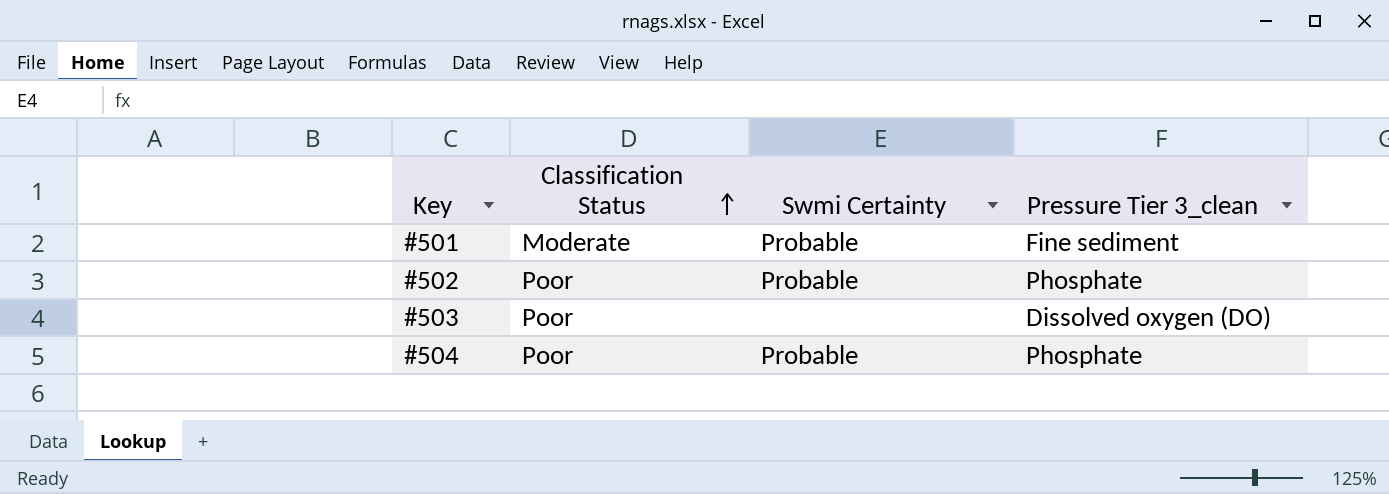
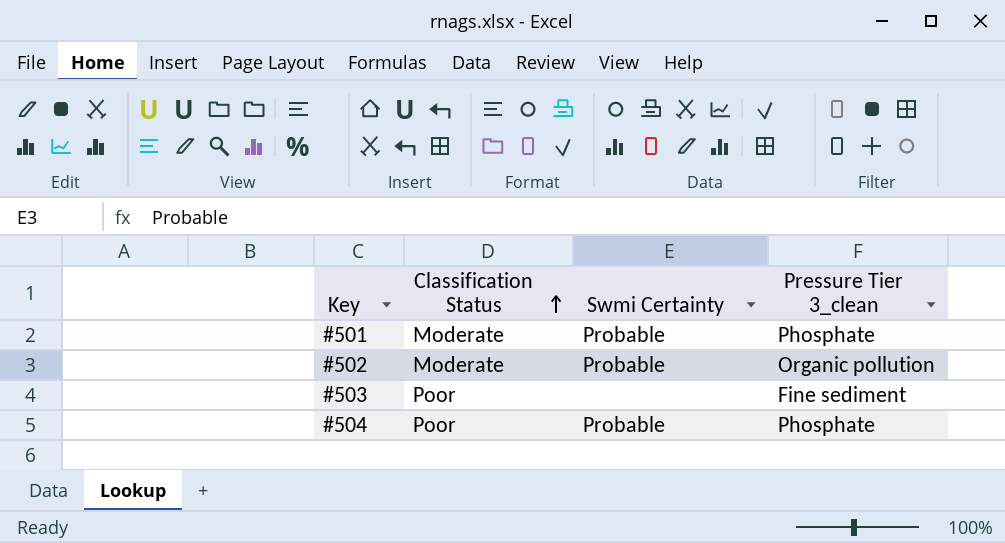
#501 | Pressure Tier 3_clean: Fine sediment -> Phosphate
#502 | Classification Status: Poor -> Moderate
#502 | Pressure Tier 3_clean: Phosphate -> Organic pollution
#503 | Pressure Tier 3_clean: Dissolved oxygen (DO) -> Fine sediment

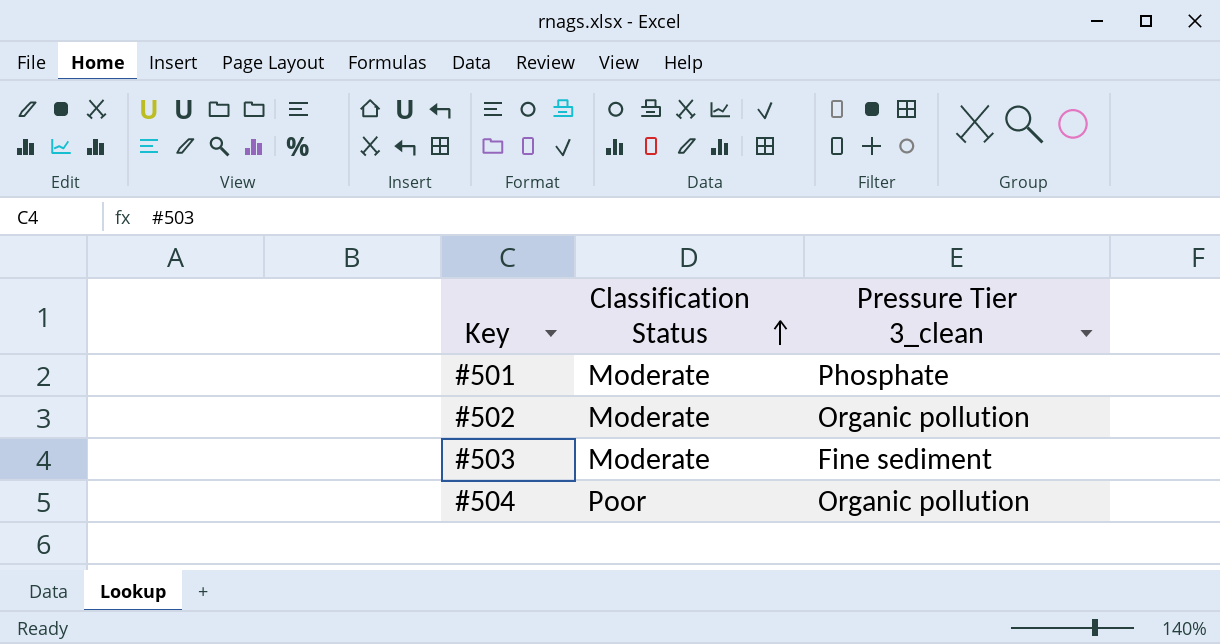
column Swmi Certainty | position: 3 -> none
#503 | Classification Status: Poor -> Moderate
#504 | Pressure Tier 3_clean: Phosphate -> Organic pollution

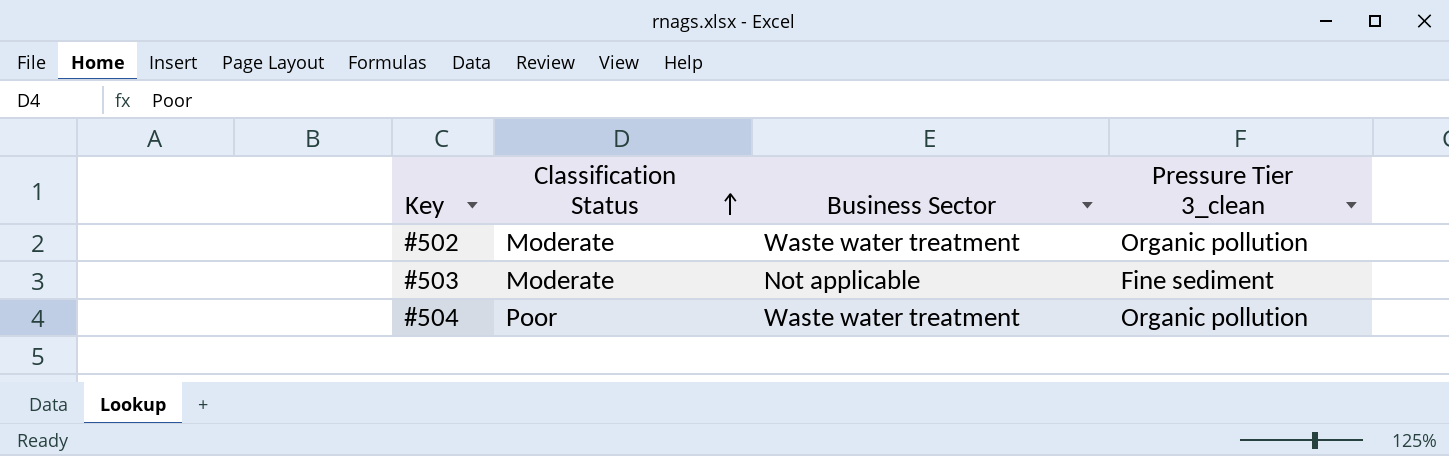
column Business Sector | position: none -> 3
row #501: Moderate | Phosphate -> none

